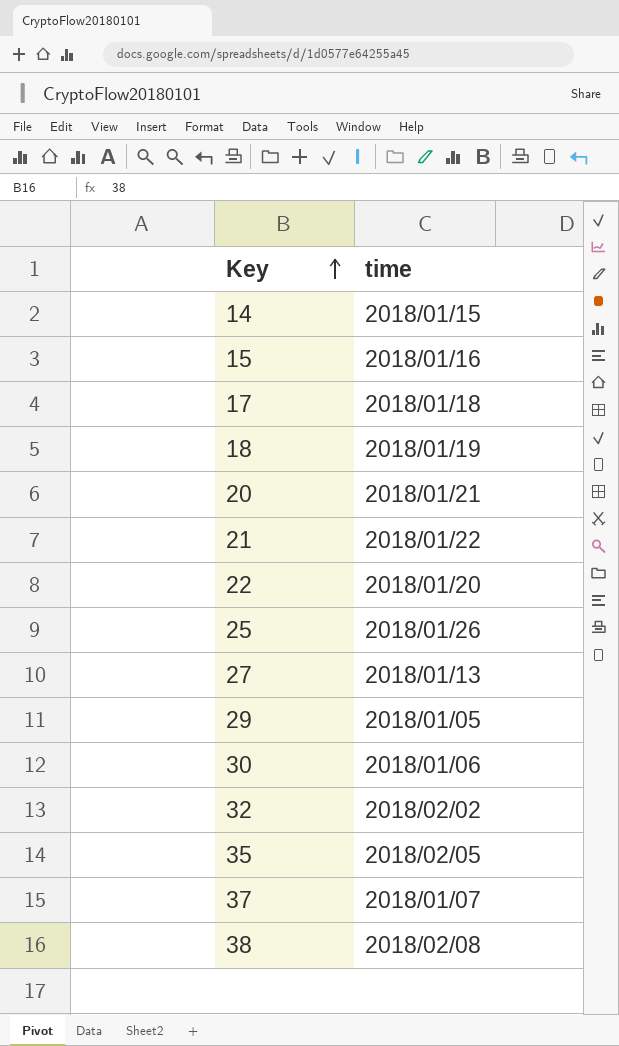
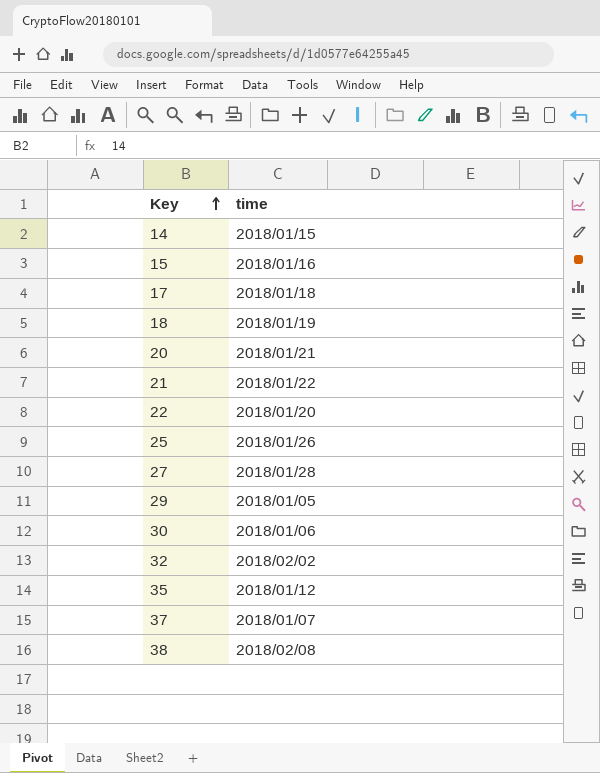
27 | time: 2018/01/13 -> 2018/01/28
35 | time: 2018/02/05 -> 2018/01/12

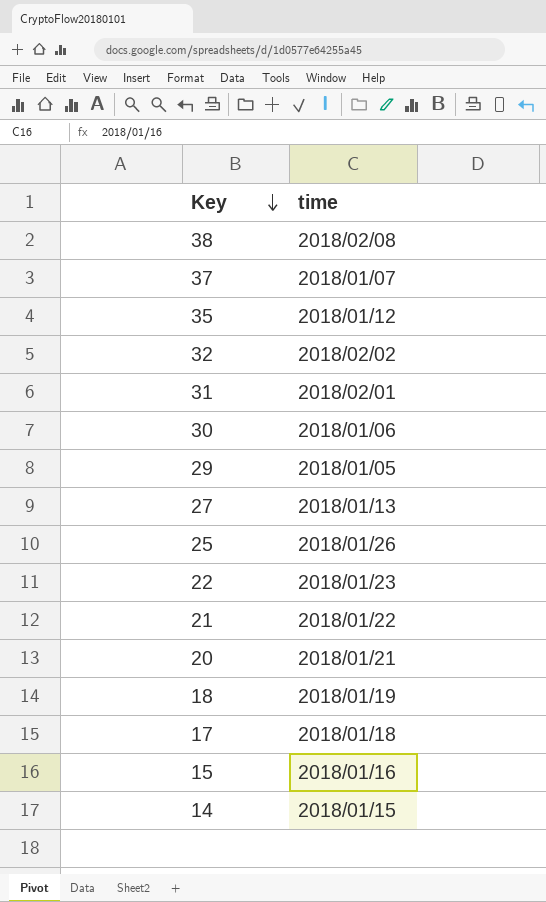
row order: Key ascending -> Key descending
row 31: none -> 2018/02/01
27 | time: 2018/01/28 -> 2018/01/13
22 | time: 2018/01/20 -> 2018/01/23

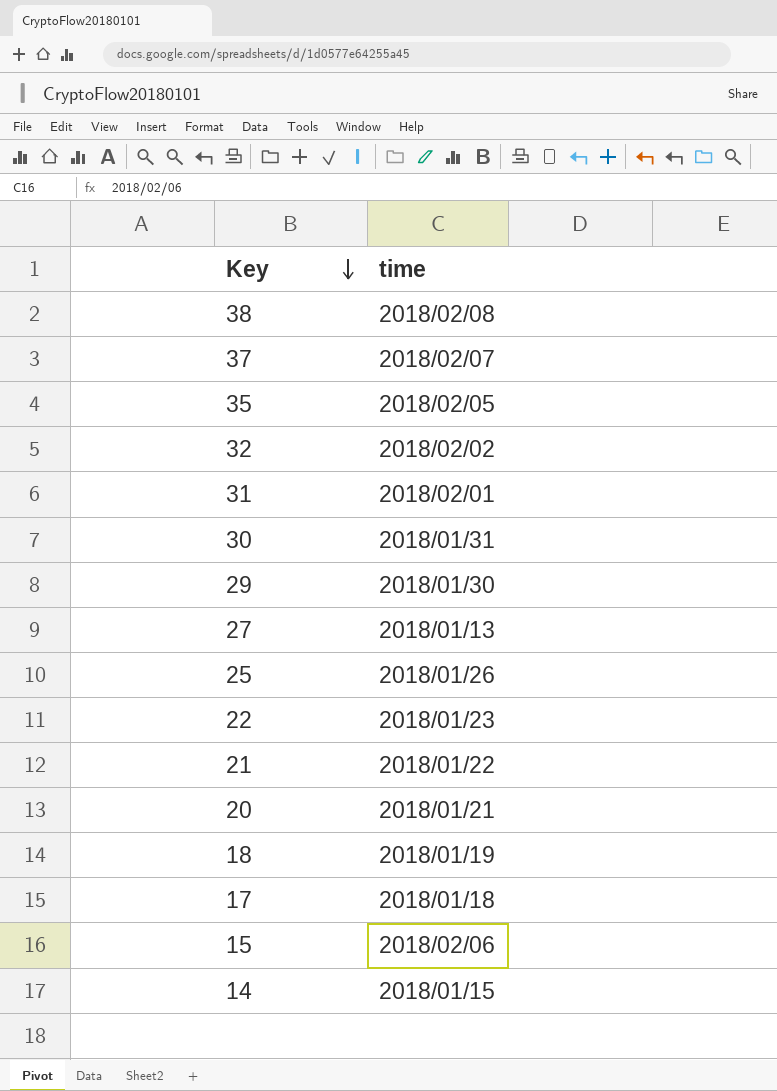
37 | time: 2018/01/07 -> 2018/02/07
35 | time: 2018/01/12 -> 2018/02/05
30 | time: 2018/01/06 -> 2018/01/31
29 | time: 2018/01/05 -> 2018/01/30
15 | time: 2018/01/16 -> 2018/02/06

